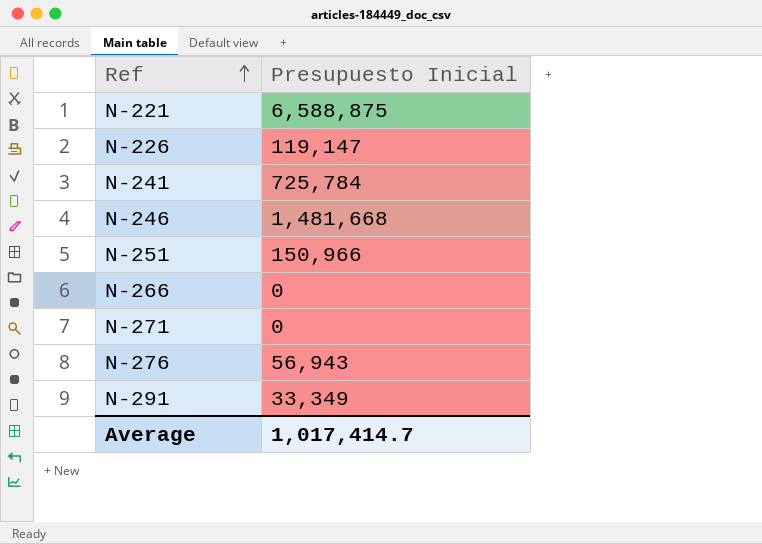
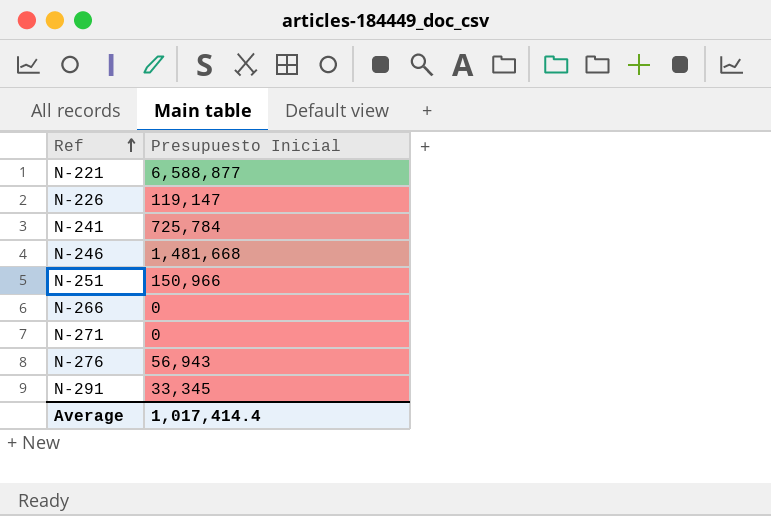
N-221 | Presupuesto Inicial: 6,588,875 -> 6,588,877
N-291 | Presupuesto Inicial: 33,349 -> 33,345
Average | Presupuesto Inicial: 1,017,414.7 -> 1,017,414.4

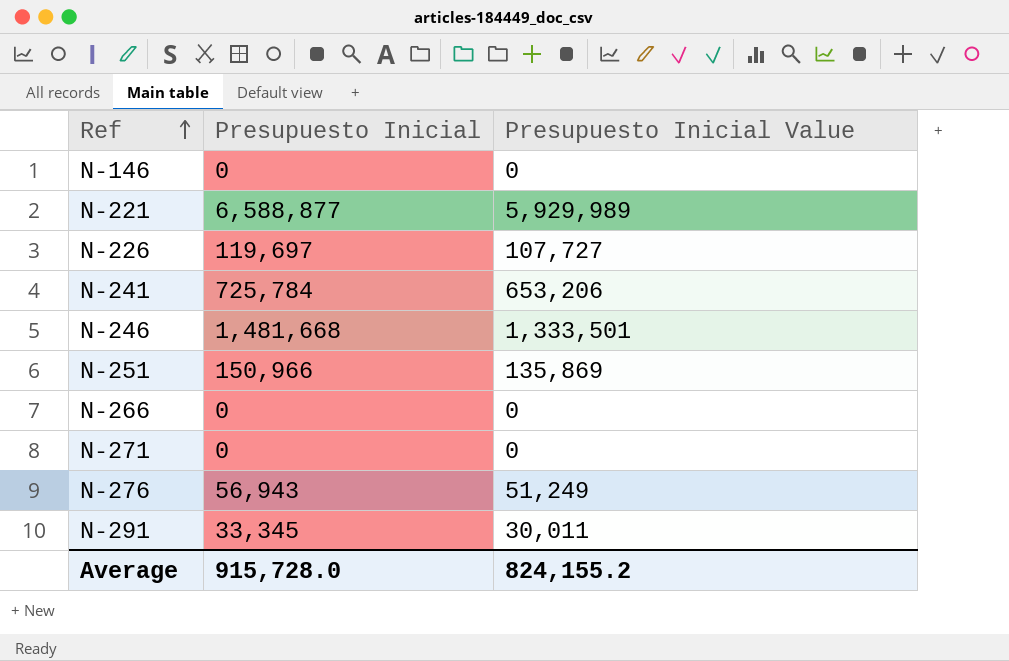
column Presupuesto Inicial Value | formula: none -> [Presupuesto Inicial] * 0.9
row N-146: none -> 0 | 0
N-226 | Presupuesto Inicial: 119,147 -> 119,697
Average | Presupuesto Inicial: 1,017,414.4 -> 915,728.0

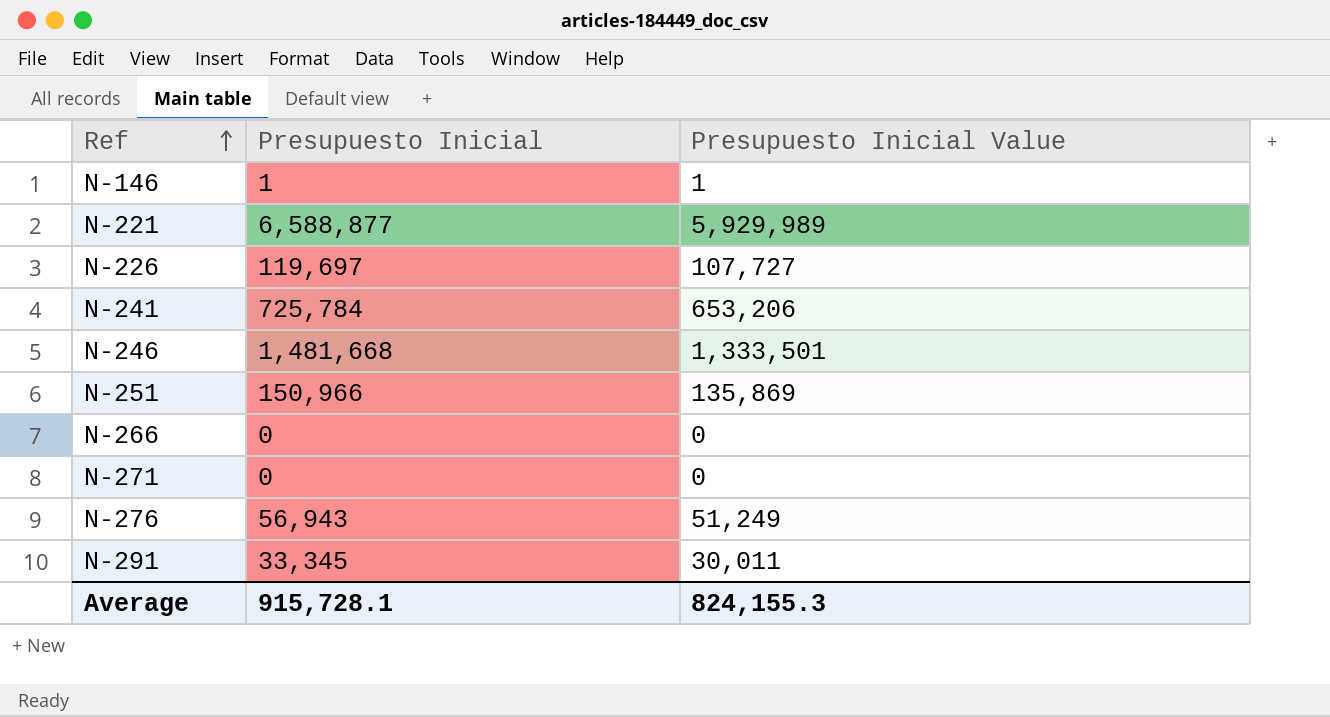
N-146 | Presupuesto Inicial: 0 -> 1
N-146 | Presupuesto Inicial Value: 0 -> 1
Average | Presupuesto Inicial: 915,728.0 -> 915,728.1
Average | Presupuesto Inicial Value: 824,155.2 -> 824,155.3

